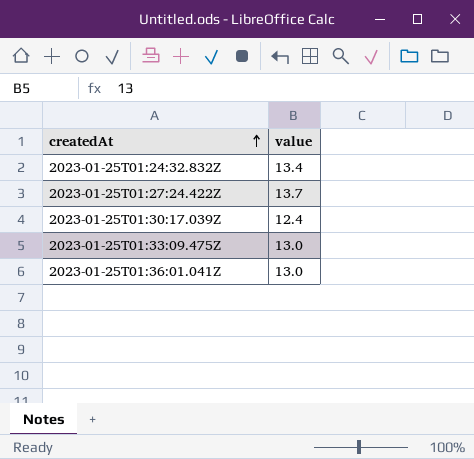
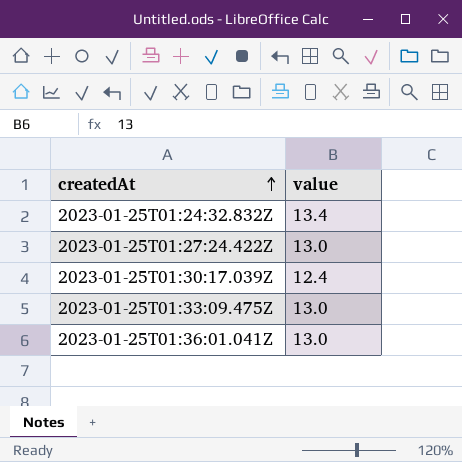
2023-01-25T01:27:24.422Z | value: 13.7 -> 13.0

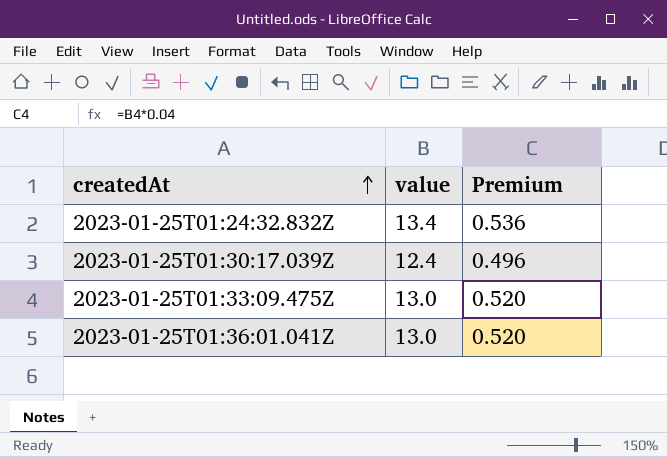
column Premium | formula: none -> [value] * 0.04
row 2023-01-25T01:27:24.422Z: 13.0 -> none

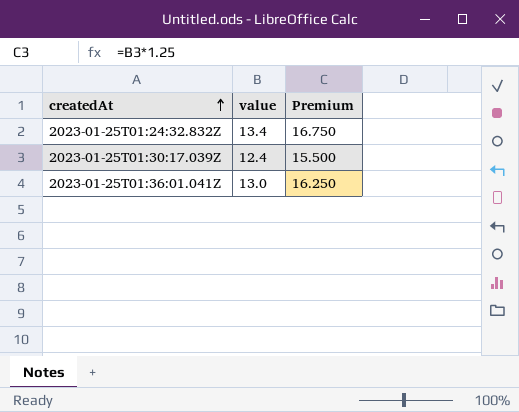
column Premium | formula: [value] * 0.04 -> [value] * 1.25
row 2023-01-25T01:33:09.475Z: 13.0 | 0.520 -> none

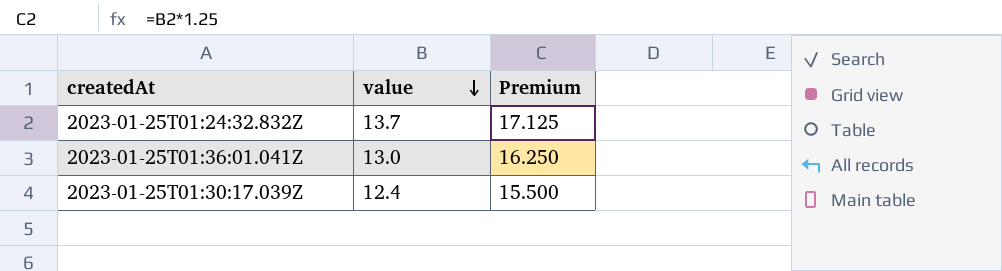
row order: createdAt ascending -> value descending
2023-01-25T01:24:32.832Z | value: 13.4 -> 13.7
2023-01-25T01:24:32.832Z | Premium: 16.750 -> 17.125

